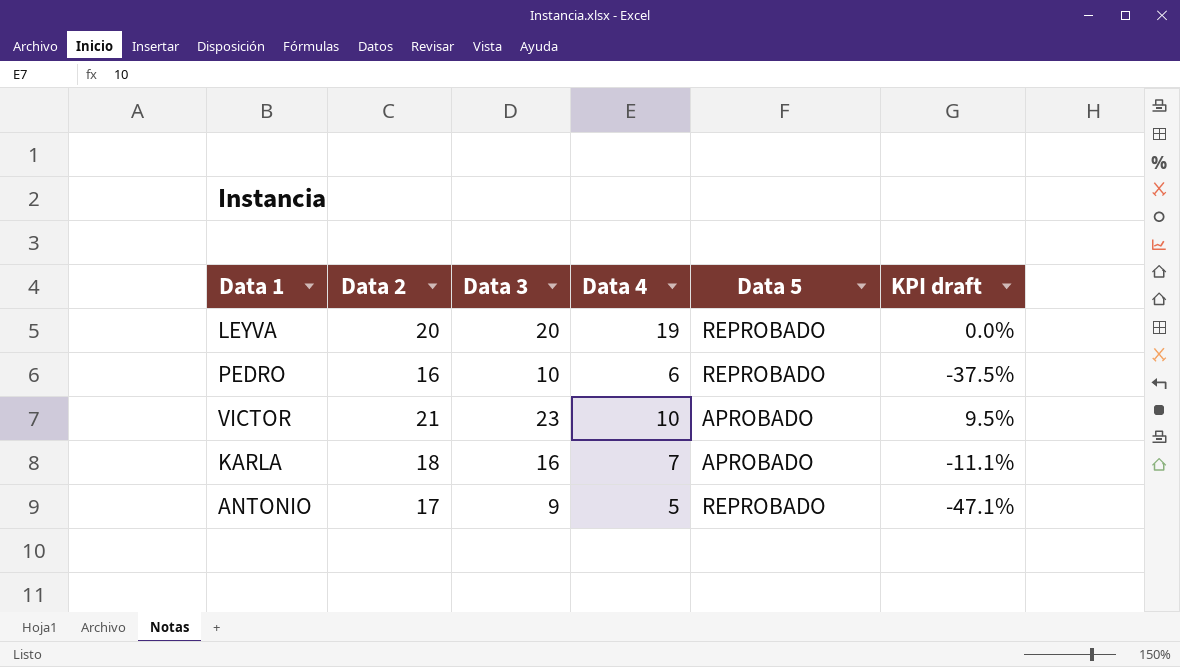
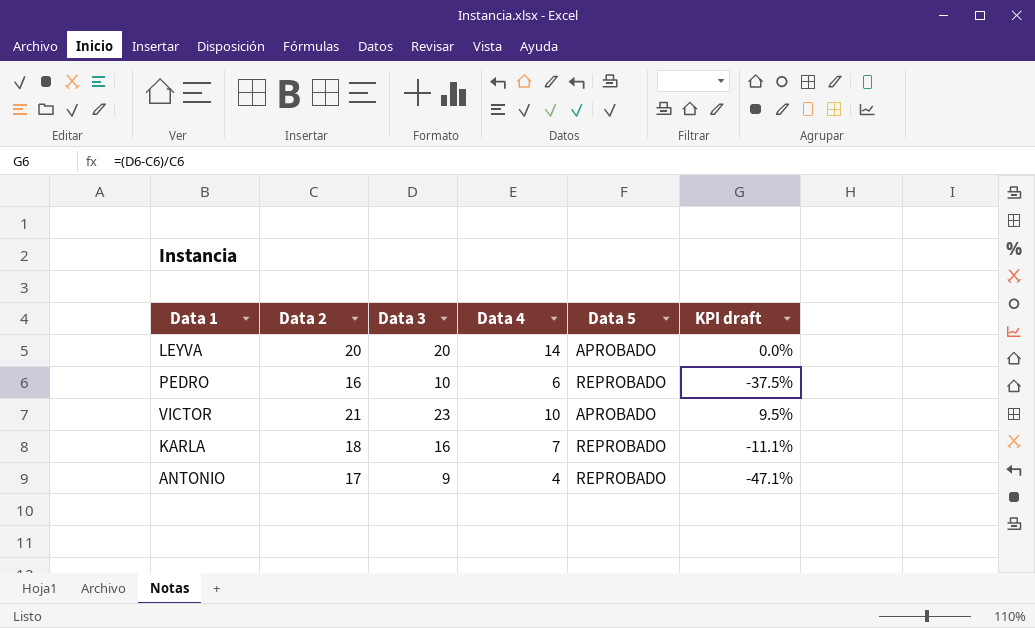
LEYVA | Data 4: 19 -> 14
LEYVA | Data 5: REPROBADO -> APROBADO
KARLA | Data 5: APROBADO -> REPROBADO
ANTONIO | Data 4: 5 -> 4

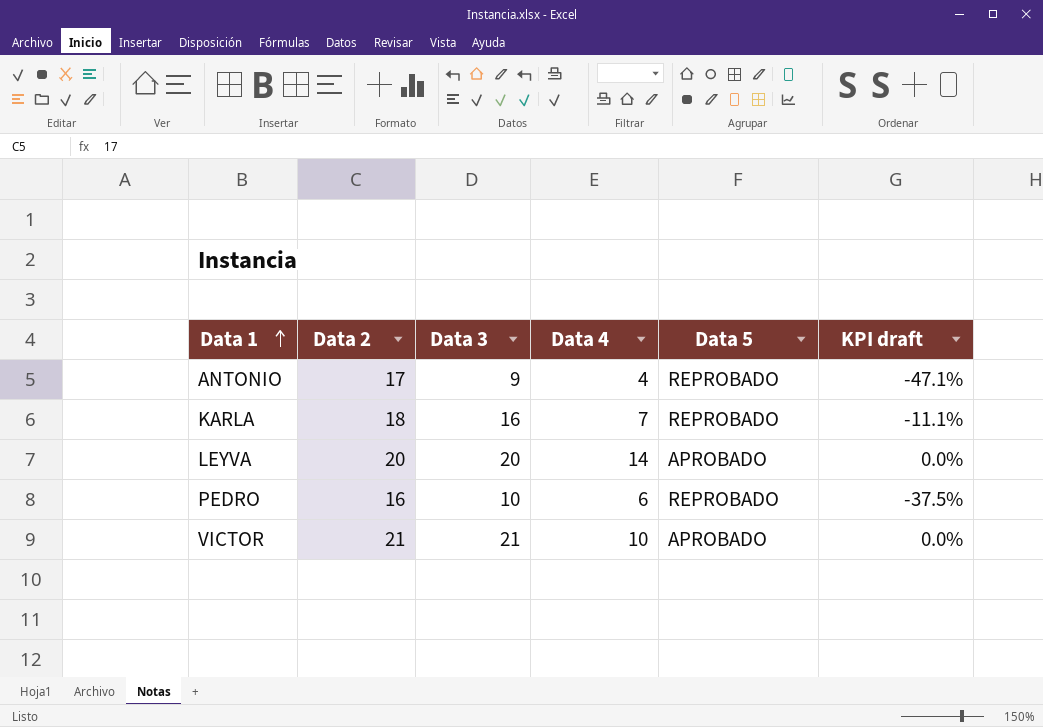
row order: none -> Data 1 ascending
VICTOR | Data 3: 23 -> 21
VICTOR | KPI draft: 9.5% -> 0.0%

